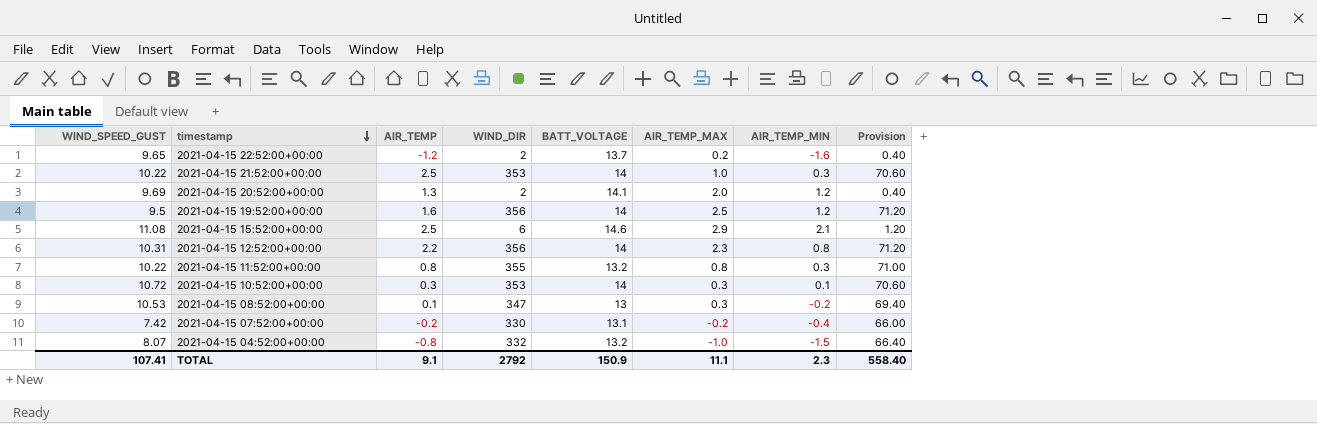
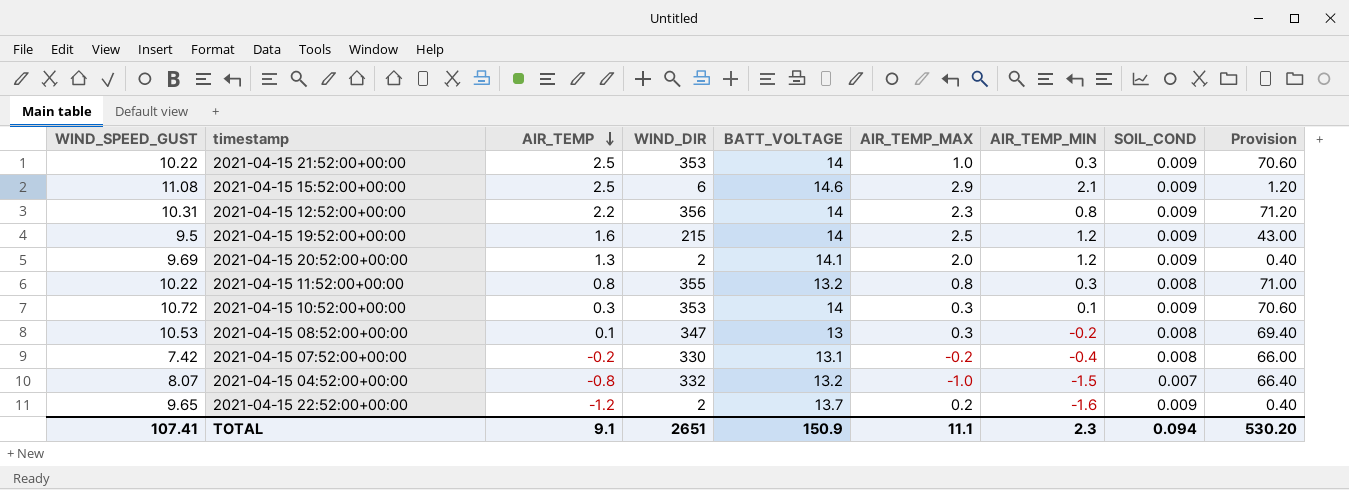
row order: timestamp descending -> AIR_TEMP descending
column SOIL_COND | position: none -> 8
2021-04-15 19:52:00+00:00 | WIND_DIR: 356 -> 215
2021-04-15 19:52:00+00:00 | Provision: 71.20 -> 43.00
TOTAL | WIND_DIR: 2792 -> 2651
TOTAL | Provision: 558.40 -> 530.20

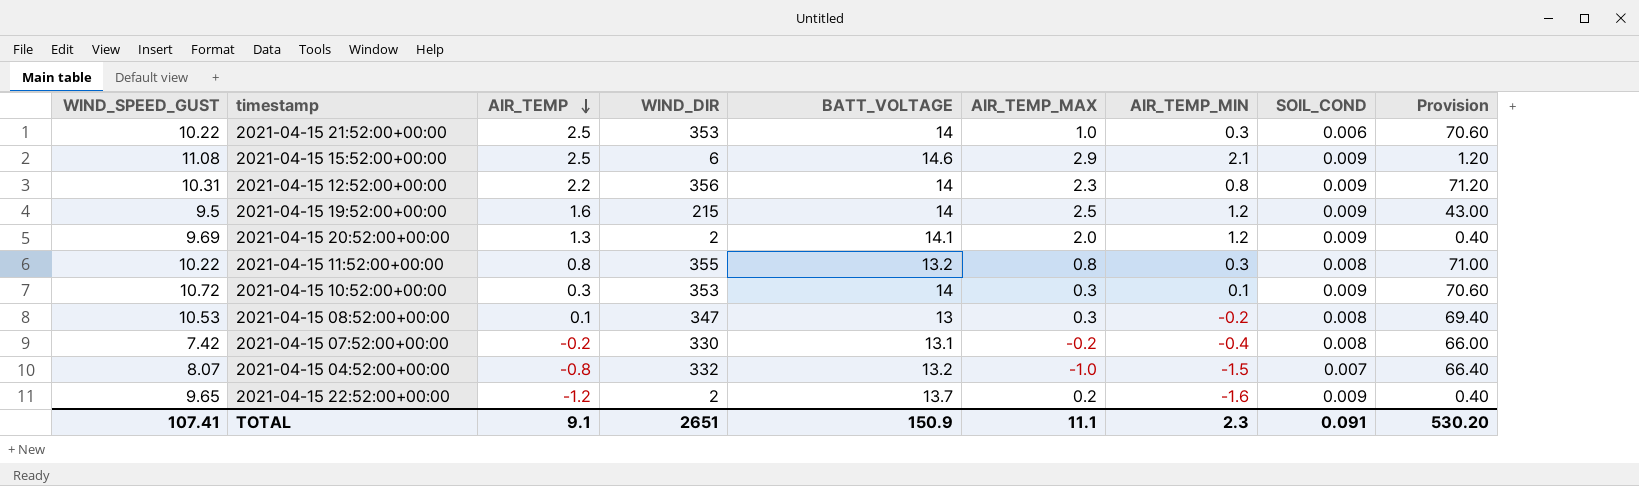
2021-04-15 21:52:00+00:00 | SOIL_COND: 0.009 -> 0.006
TOTAL | SOIL_COND: 0.094 -> 0.091

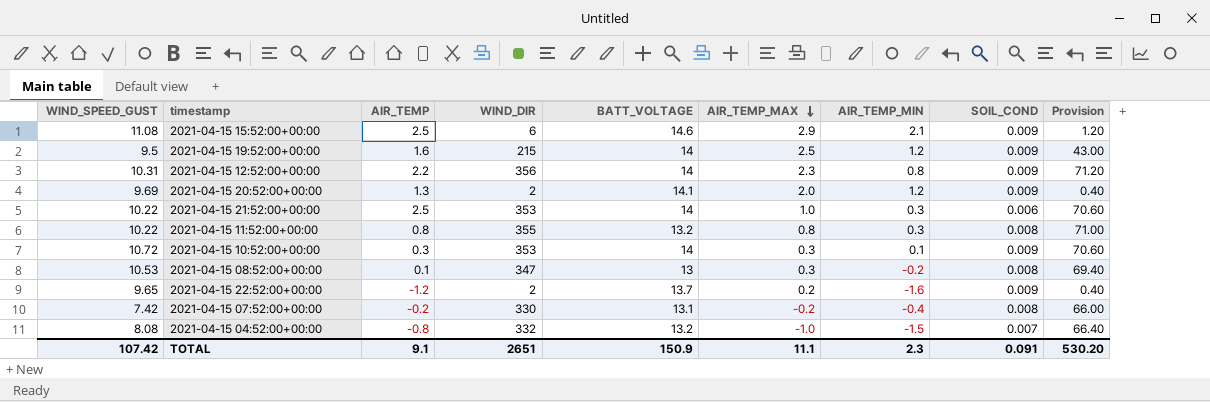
row order: AIR_TEMP descending -> AIR_TEMP_MAX descending
2021-04-15 04:52:00+00:00 | WIND_SPEED_GUST: 8.07 -> 8.08
TOTAL | WIND_SPEED_GUST: 107.41 -> 107.42

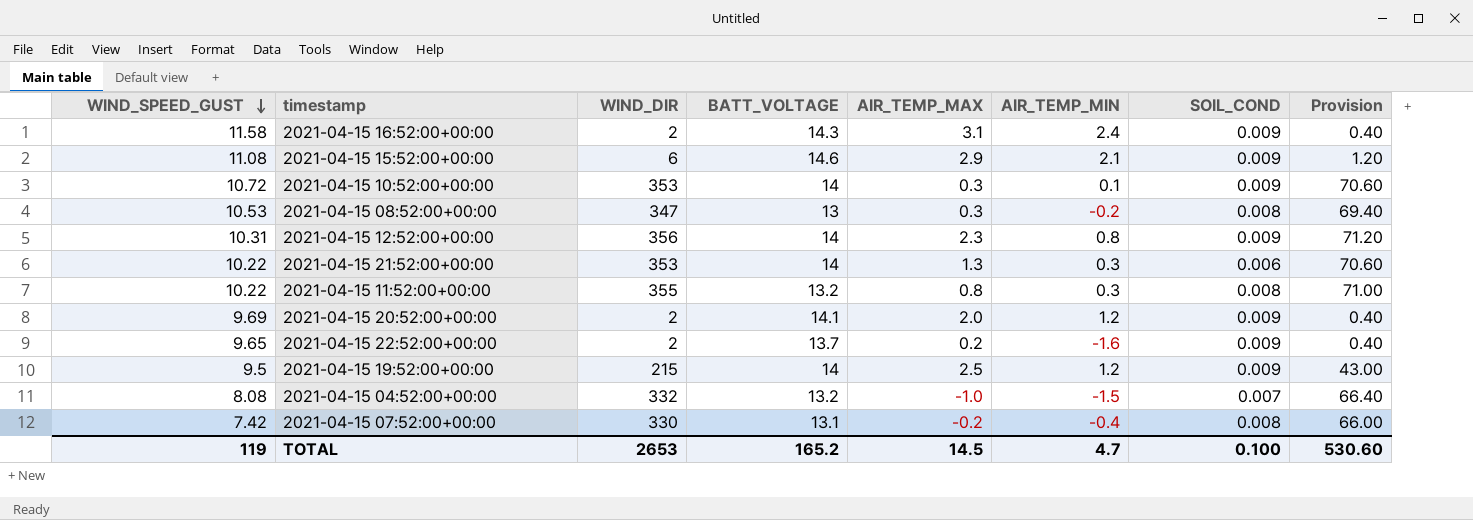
row order: AIR_TEMP_MAX descending -> WIND_SPEED_GUST descending
column AIR_TEMP | position: 3 -> none
row 2021-04-15 16:52:00+00:00: none -> 11.58 | 2 | 14.3 | 3.1 | 2.4 | 0.009 | 0.40
2021-04-15 21:52:00+00:00 | AIR_TEMP_MAX: 1.0 -> 1.3
TOTAL | WIND_SPEED_GUST: 107.42 -> 119
TOTAL | WIND_DIR: 2651 -> 2653
TOTAL | BATT_VOLTAGE: 150.9 -> 165.2
TOTAL | AIR_TEMP_MAX: 11.1 -> 14.5
TOTAL | AIR_TEMP_MIN: 2.3 -> 4.7
TOTAL | SOIL_COND: 0.091 -> 0.100
TOTAL | Provision: 530.20 -> 530.60

